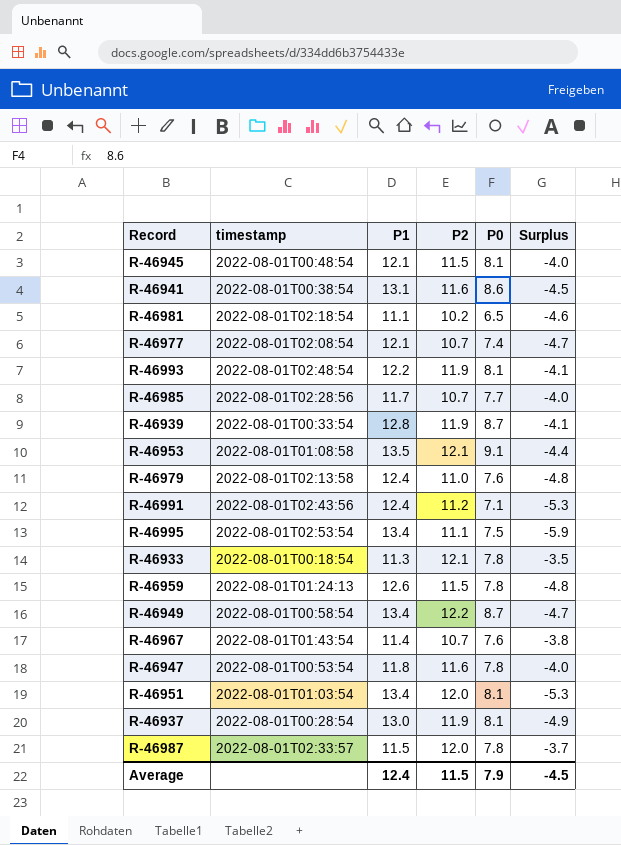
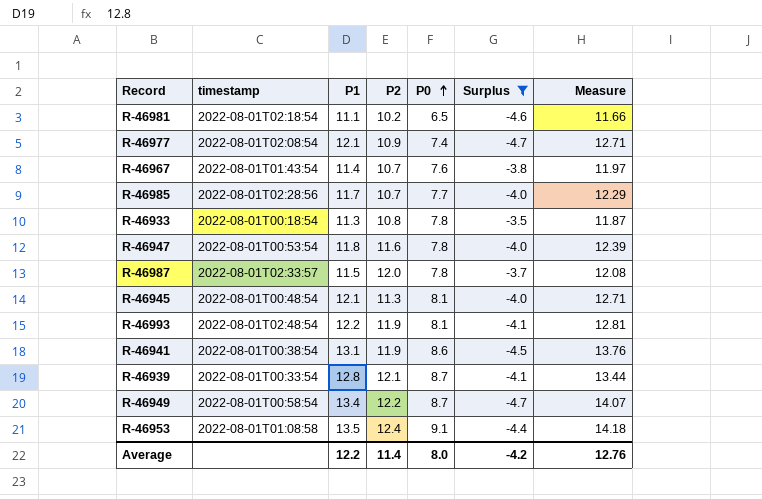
filter: none -> Surplus >= -4.7
row order: none -> P0 ascending
column Measure | formula: none -> [P1] * 1.05
R-46977 | P2: 10.7 -> 10.9
R-46933 | P2: 12.1 -> 10.8
R-46945 | P2: 11.5 -> 11.3
R-46941 | P2: 11.6 -> 11.9
R-46939 | P2: 11.9 -> 12.1
R-46953 | P2: 12.1 -> 12.4
Average | P1: 12.4 -> 12.2
Average | P2: 11.5 -> 11.4
Average | P0: 7.9 -> 8.0
Average | Surplus: -4.5 -> -4.2

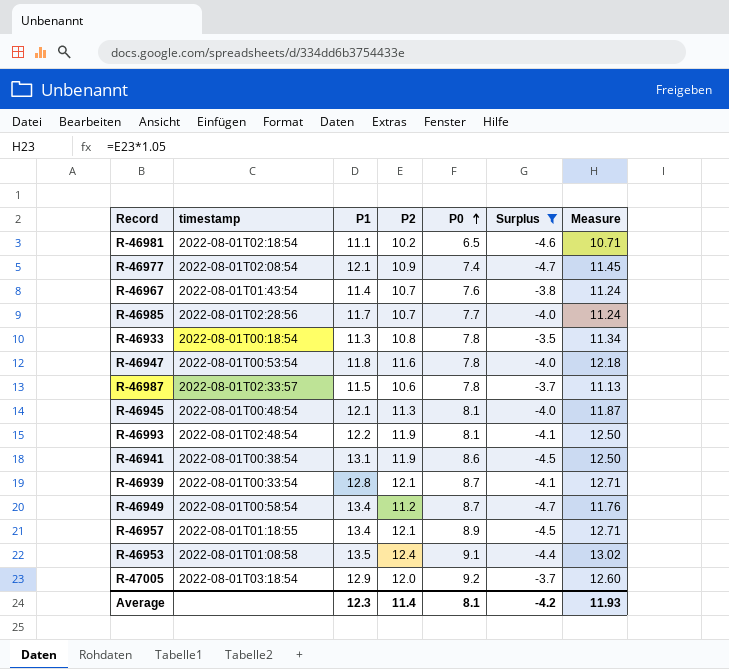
column Measure | formula: [P1] * 1.05 -> [P2] * 1.05
R-46987 | P2: 12.0 -> 10.6
R-46949 | P2: 12.2 -> 11.2
row R-46957: none -> 2022-08-01T01:18:55 | 13.4 | 12.1 | 8.9 | -4.5 | 12.71
row R-47005: none -> 2022-08-01T03:18:54 | 12.9 | 12.0 | 9.2 | -3.7 | 12.60
Average | P1: 12.2 -> 12.3
Average | P0: 8.0 -> 8.1
Average | Measure: 12.76 -> 11.93

